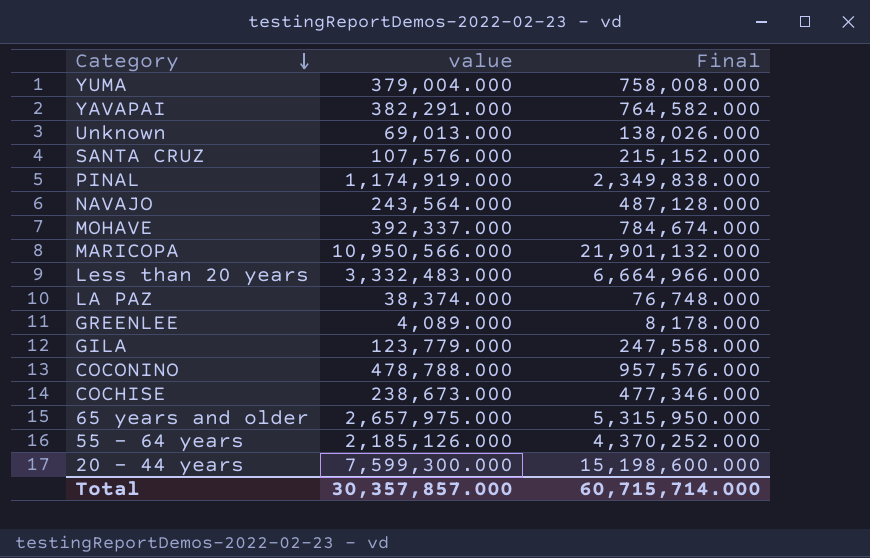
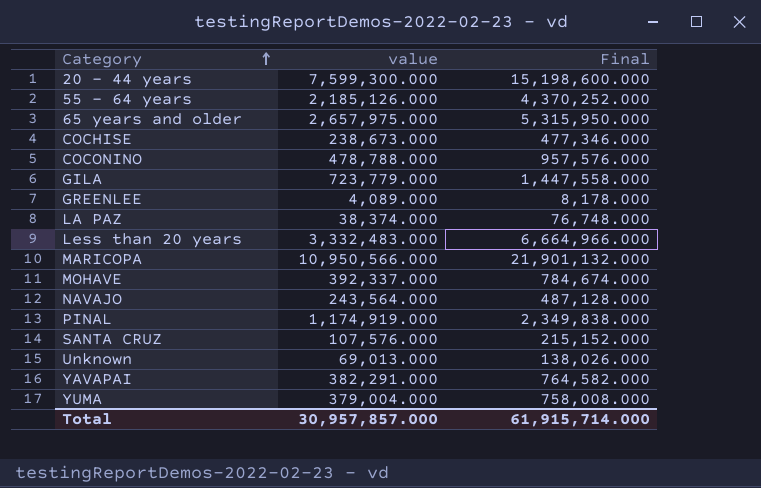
row order: Category descending -> Category ascending
GILA | value: 123,779.000 -> 723,779.000
GILA | Final: 247,558.000 -> 1,447,558.000
Total | value: 30,357,857.000 -> 30,957,857.000
Total | Final: 60,715,714.000 -> 61,915,714.000

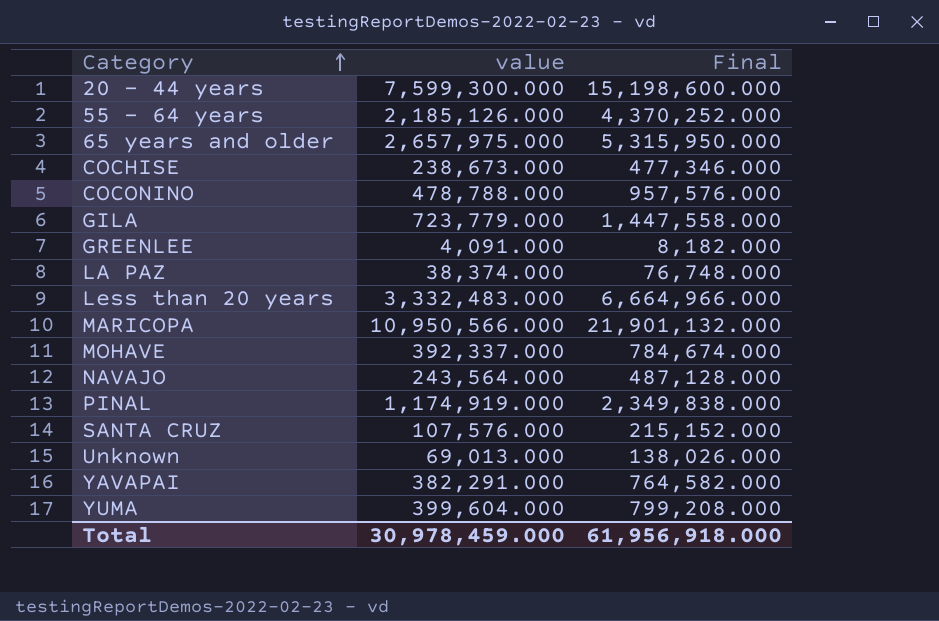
GREENLEE | value: 4,089.000 -> 4,091.000
GREENLEE | Final: 8,178.000 -> 8,182.000
YUMA | value: 379,004.000 -> 399,604.000
YUMA | Final: 758,008.000 -> 799,208.000
Total | value: 30,957,857.000 -> 30,978,459.000
Total | Final: 61,915,714.000 -> 61,956,918.000

